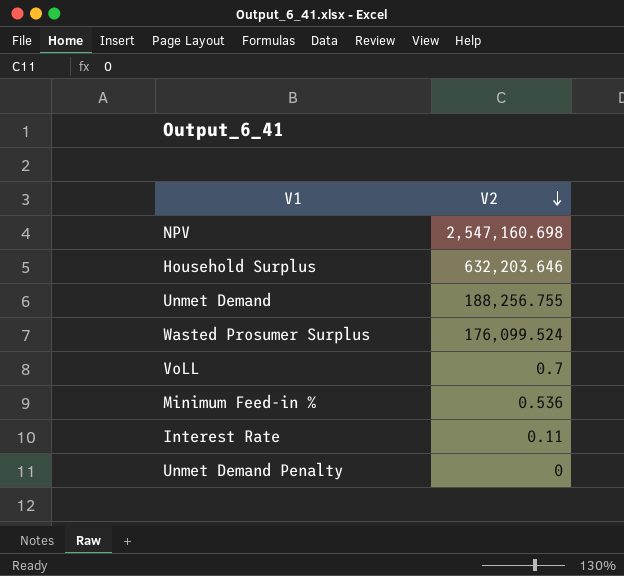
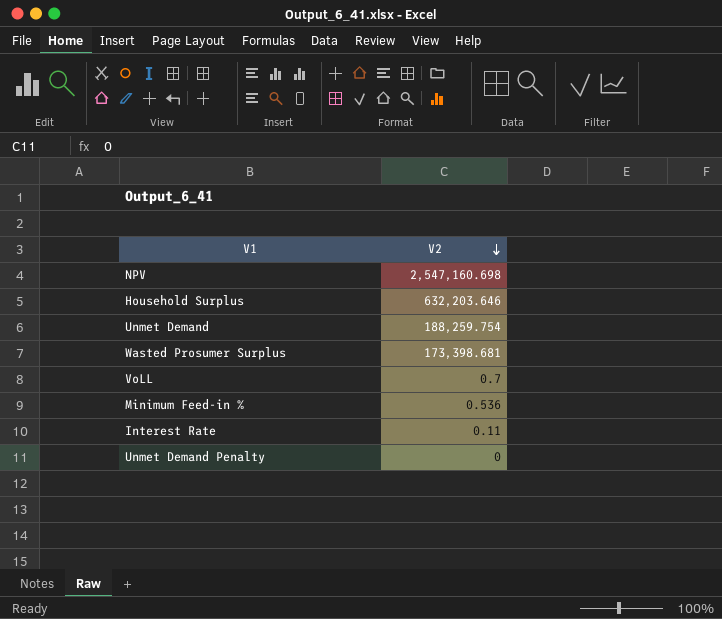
Unmet Demand | V2: 188,256.755 -> 188,259.754
Wasted Prosumer Surplus | V2: 176,099.524 -> 173,398.681

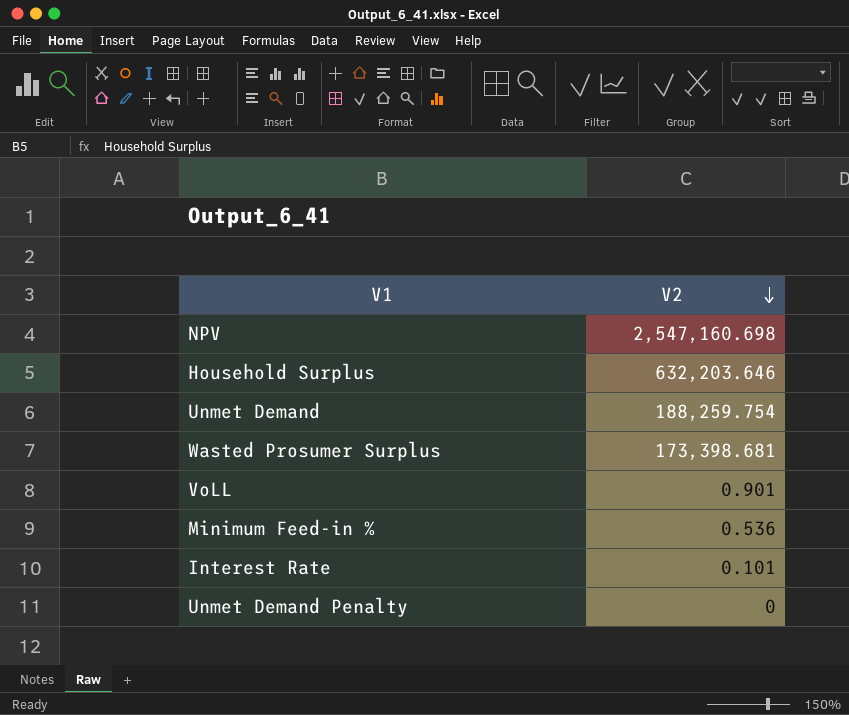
VoLL | V2: 0.7 -> 0.901
Interest Rate | V2: 0.11 -> 0.101

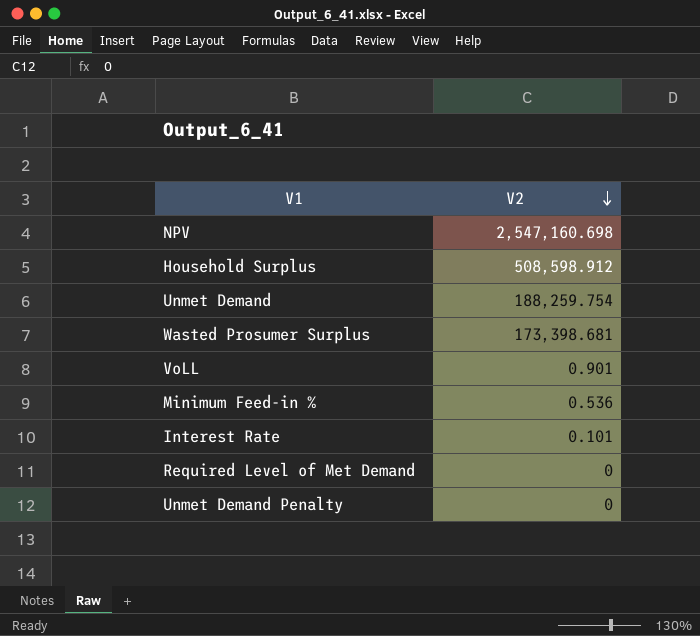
Household Surplus | V2: 632,203.646 -> 508,598.912
row Required Level of Met Demand: none -> 0

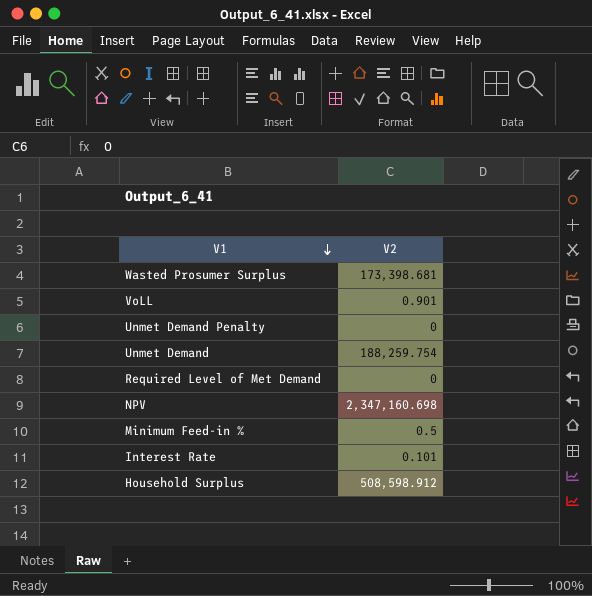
row order: V2 descending -> V1 descending
NPV | V2: 2,547,160.698 -> 2,347,160.698
Minimum Feed-in % | V2: 0.536 -> 0.5

